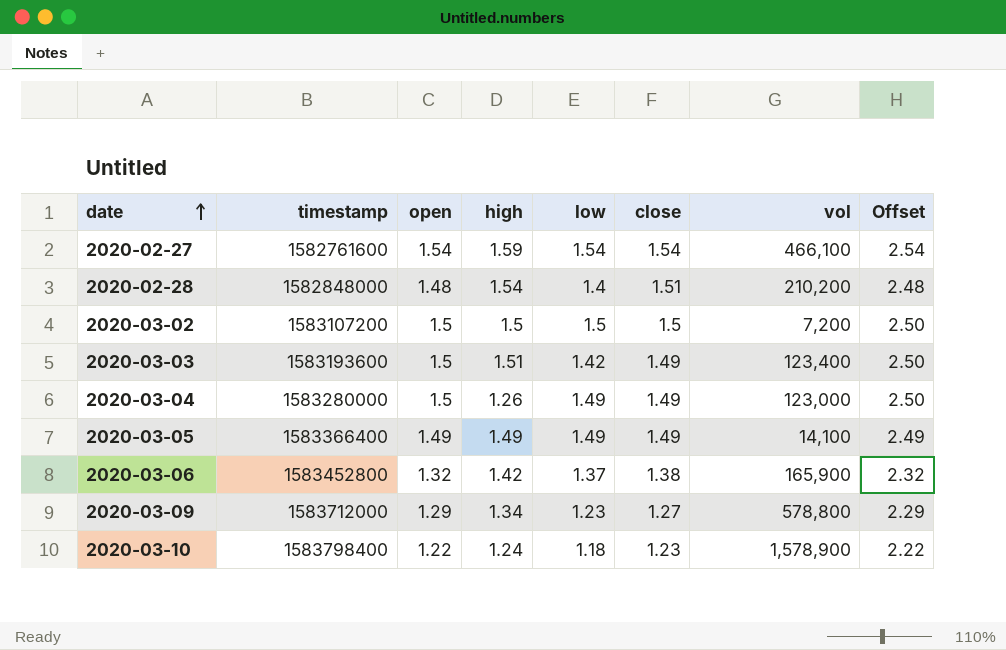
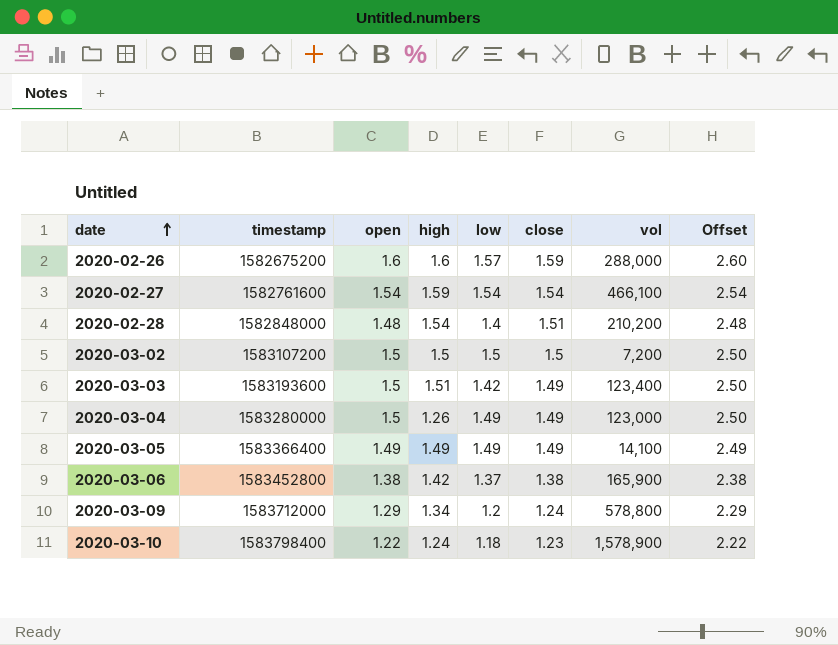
row 2020-02-26: none -> 1582675200 | 1.6 | 1.6 | 1.57 | 1.59 | 288,000 | 2.60
2020-03-06 | open: 1.32 -> 1.38
2020-03-06 | Offset: 2.32 -> 2.38
2020-03-09 | low: 1.23 -> 1.2
2020-03-09 | close: 1.27 -> 1.24

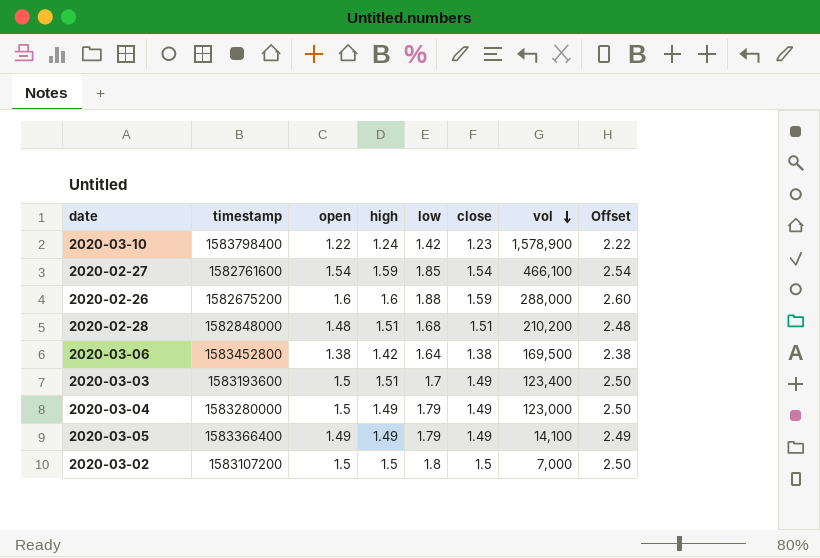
row order: date ascending -> vol descending
row 2020-03-09: 1583712000 | 1.29 | 1.34 | 1.2 | 1.24 | 578,800 | 2.29 -> none
2020-03-10 | low: 1.18 -> 1.42
2020-02-27 | low: 1.54 -> 1.85
2020-02-26 | low: 1.57 -> 1.88
2020-02-28 | high: 1.54 -> 1.51
2020-02-28 | low: 1.4 -> 1.68
2020-03-06 | low: 1.37 -> 1.64
2020-03-06 | vol: 165,900 -> 169,500
2020-03-03 | low: 1.42 -> 1.7
2020-03-04 | high: 1.26 -> 1.49
2020-03-04 | low: 1.49 -> 1.79
2020-03-05 | low: 1.49 -> 1.79
2020-03-02 | low: 1.5 -> 1.8
2020-03-02 | vol: 7,200 -> 7,000

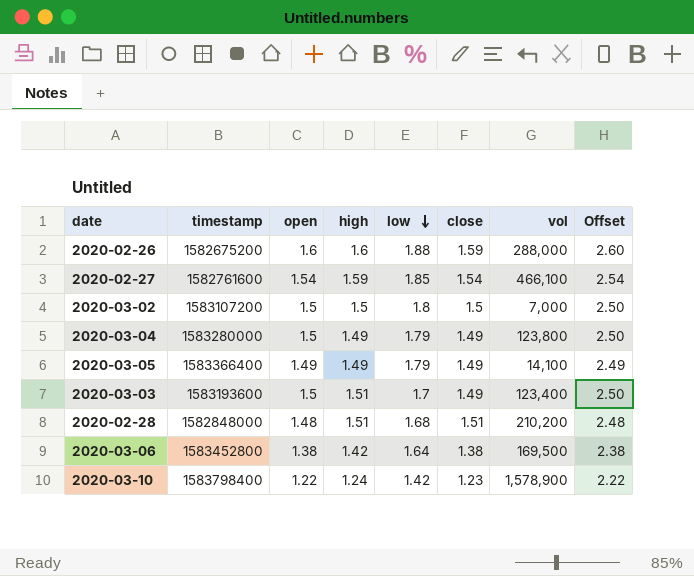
row order: vol descending -> low descending
2020-03-04 | vol: 123,000 -> 123,800

